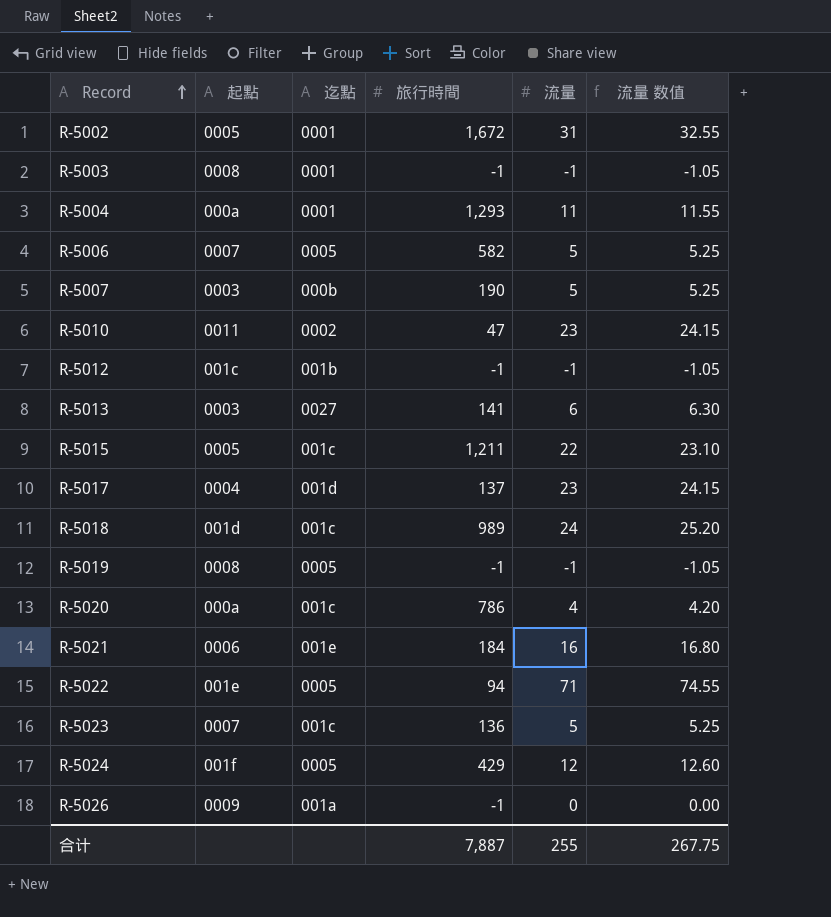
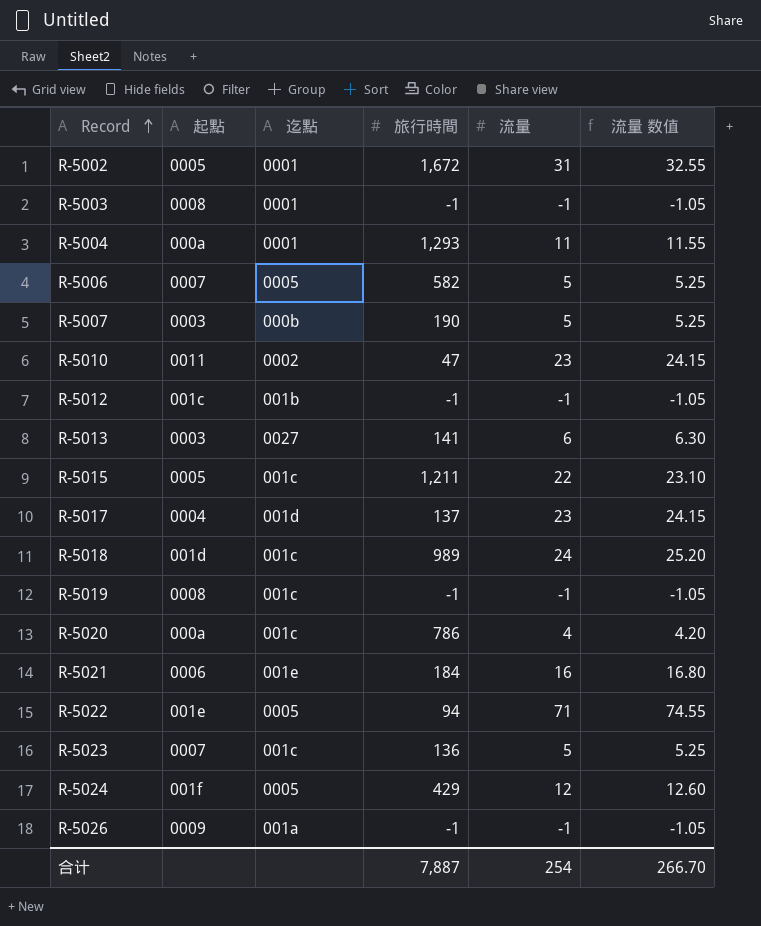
R-5019 | 迄點: 0005 -> 001c
R-5026 | 流量: 0 -> -1
R-5026 | 流量 数值: 0.00 -> -1.05
合计 | 流量: 255 -> 254
合计 | 流量 数值: 267.75 -> 266.70

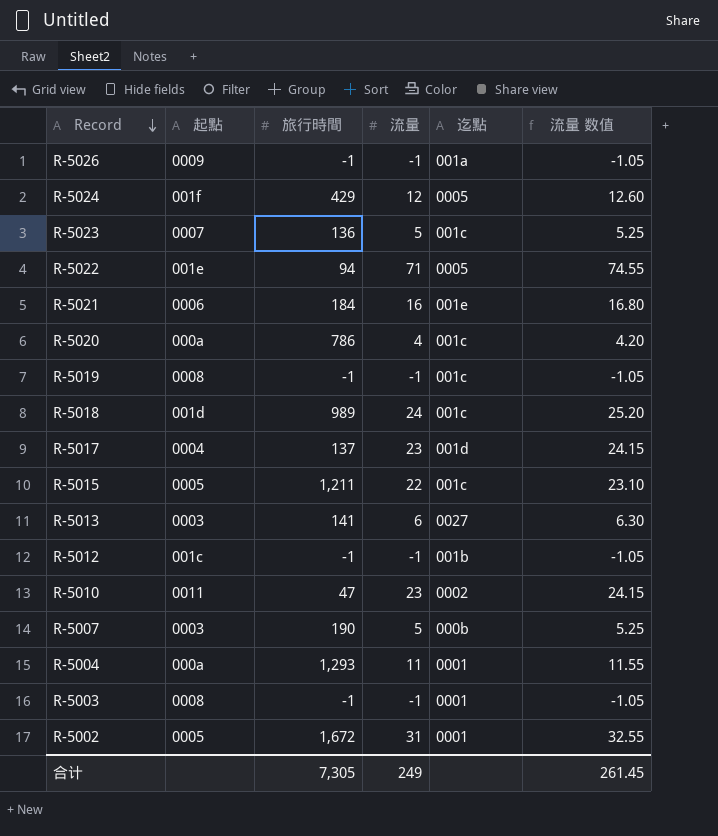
row order: Record ascending -> Record descending
column 迄點 | position: 3 -> 5
row R-5006: 0007 | 0005 | 582 | 5 | 5.25 -> none
合计 | 旅行時間: 7,887 -> 7,305
合计 | 流量: 254 -> 249
合计 | 流量 数值: 266.70 -> 261.45

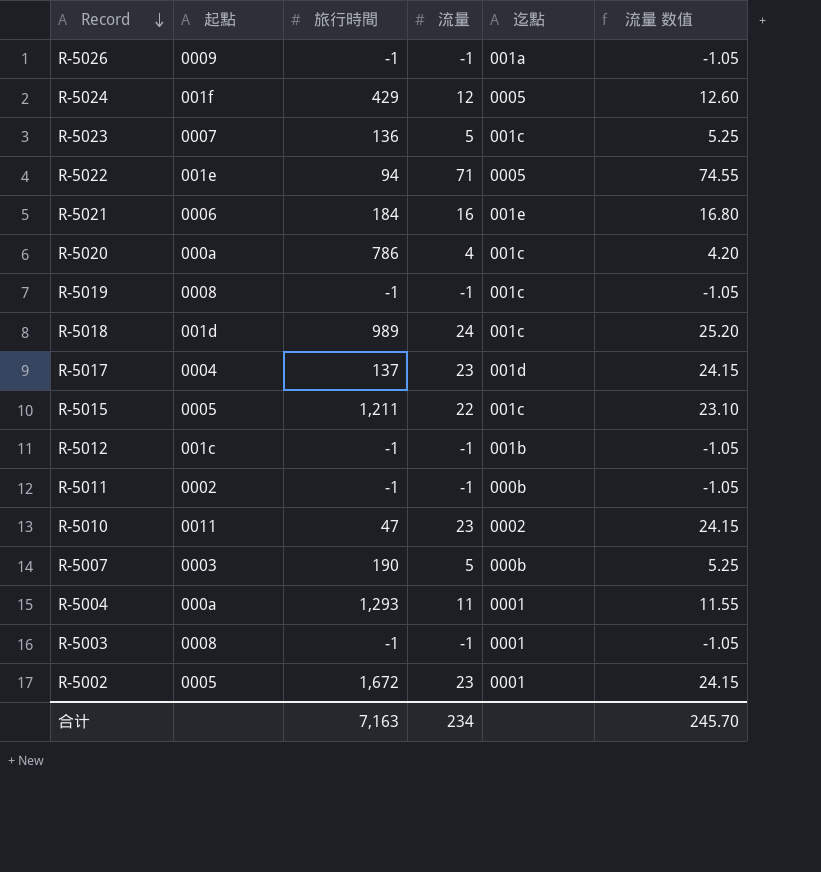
row R-5013: 0003 | 141 | 6 | 0027 | 6.30 -> none
row R-5011: none -> 0002 | -1 | -1 | 000b | -1.05
R-5002 | 流量: 31 -> 23
R-5002 | 流量 数值: 32.55 -> 24.15
合计 | 旅行時間: 7,305 -> 7,163
合计 | 流量: 249 -> 234
合计 | 流量 数值: 261.45 -> 245.70

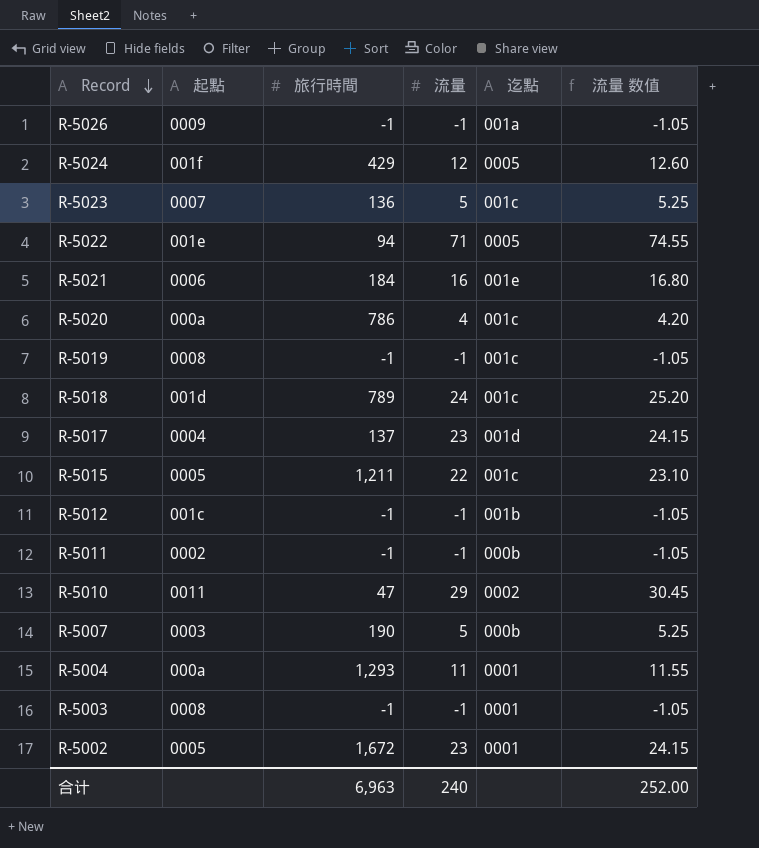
R-5018 | 旅行時間: 989 -> 789
R-5010 | 流量: 23 -> 29
R-5010 | 流量 数值: 24.15 -> 30.45
合计 | 旅行時間: 7,163 -> 6,963
合计 | 流量: 234 -> 240
合计 | 流量 数值: 245.70 -> 252.00

